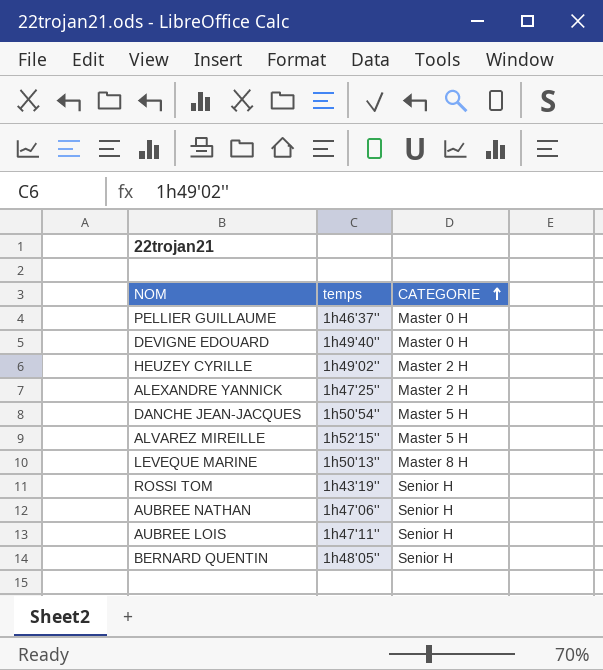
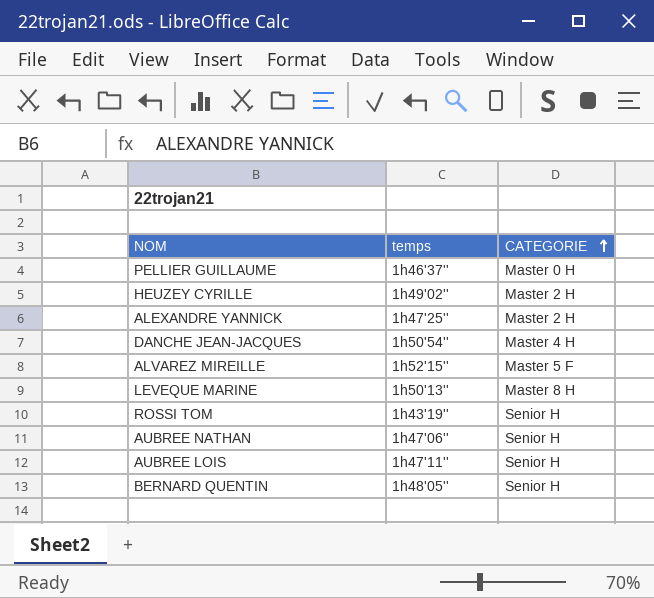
row DEVIGNE EDOUARD: 1h49'40'' | Master 0 H -> none
DANCHE JEAN-JACQUES | CATEGORIE: Master 5 H -> Master 4 H
ALVAREZ MIREILLE | CATEGORIE: Master 5 H -> Master 5 F

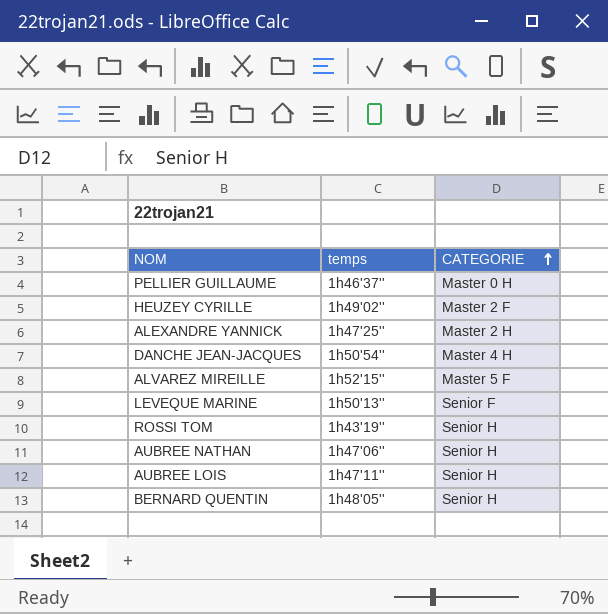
HEUZEY CYRILLE | CATEGORIE: Master 2 H -> Master 2 F
LEVEQUE MARINE | CATEGORIE: Master 8 H -> Senior F

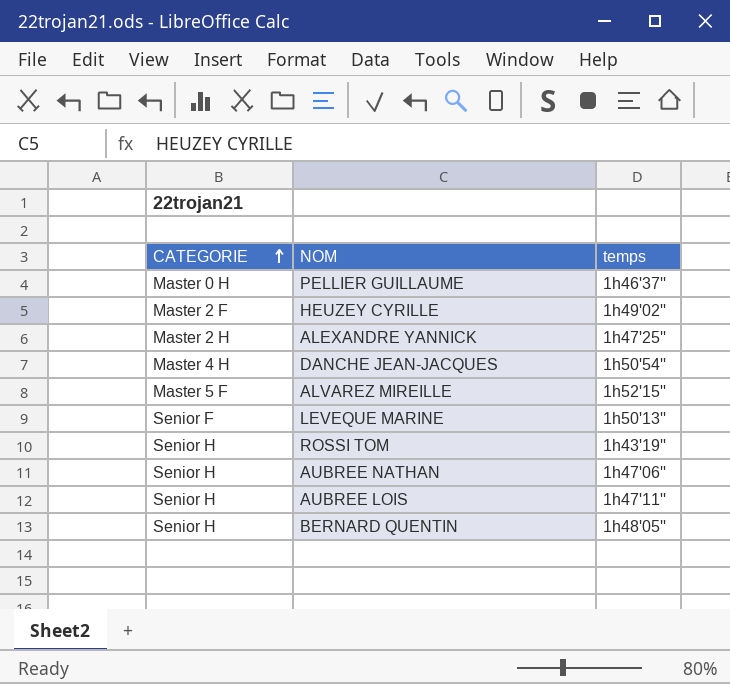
column CATEGORIE | position: 3 -> 1

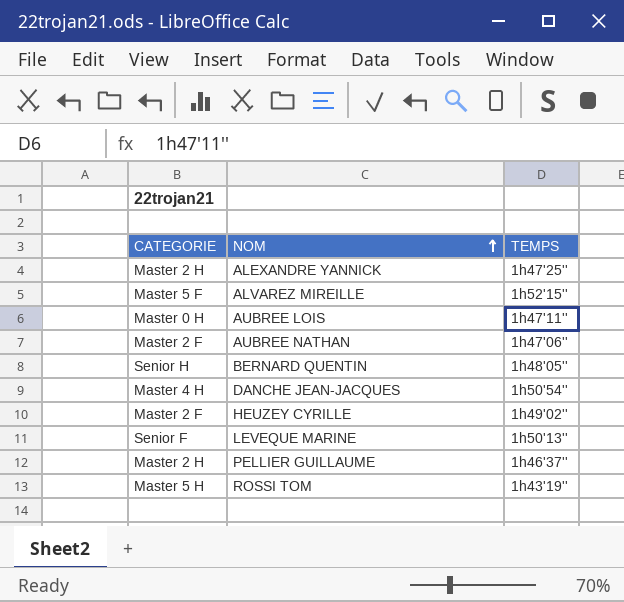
row order: CATEGORIE ascending -> NOM ascending
column name: temps -> TEMPS
AUBREE LOIS | CATEGORIE: Senior H -> Master 0 H
AUBREE NATHAN | CATEGORIE: Senior H -> Master 2 F
PELLIER GUILLAUME | CATEGORIE: Master 0 H -> Master 2 H
ROSSI TOM | CATEGORIE: Senior H -> Master 5 H

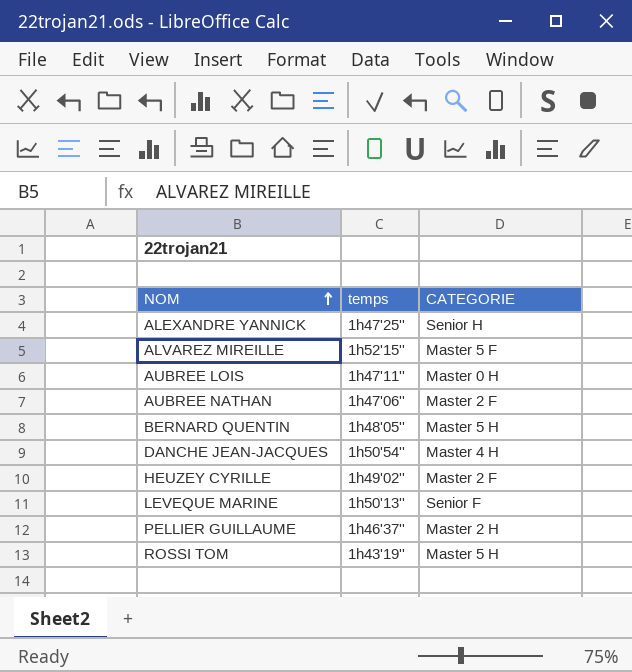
column name: TEMPS -> temps
column CATEGORIE | position: 1 -> 3
ALEXANDRE YANNICK | CATEGORIE: Master 2 H -> Senior H
BERNARD QUENTIN | CATEGORIE: Senior H -> Master 5 H

